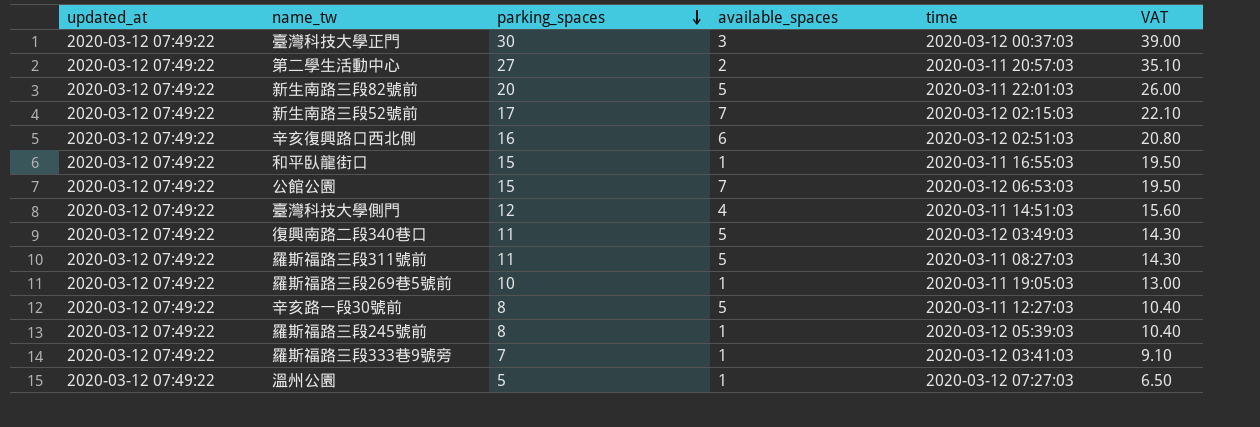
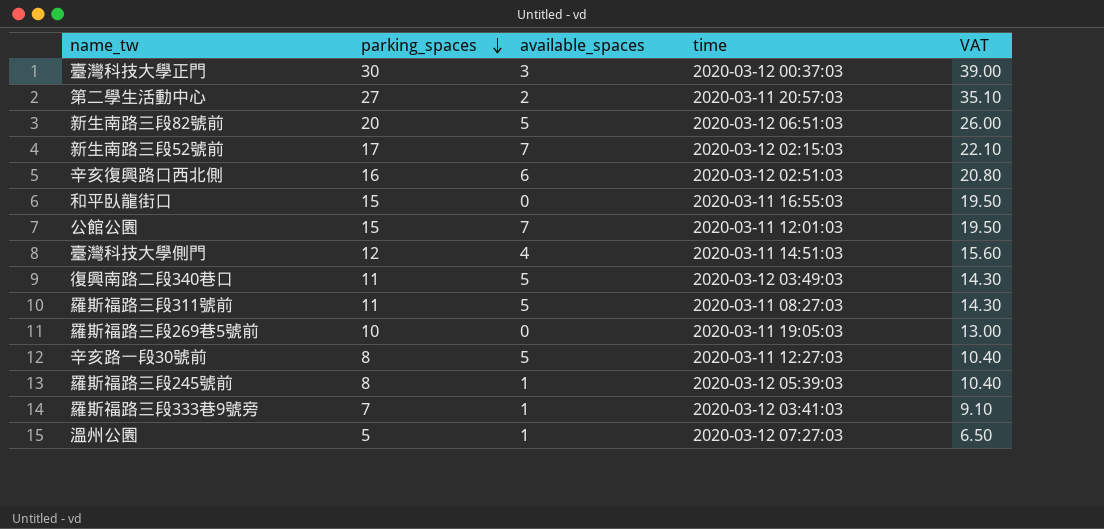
column updated_at | position: 1 -> none
新生南路三段82號前 | time: 2020-03-11 22:01:03 -> 2020-03-12 06:51:03
和平臥龍街口 | available_spaces: 1 -> 0
公館公園 | time: 2020-03-12 06:53:03 -> 2020-03-11 12:01:03
羅斯福路三段269巷5號前 | available_spaces: 1 -> 0

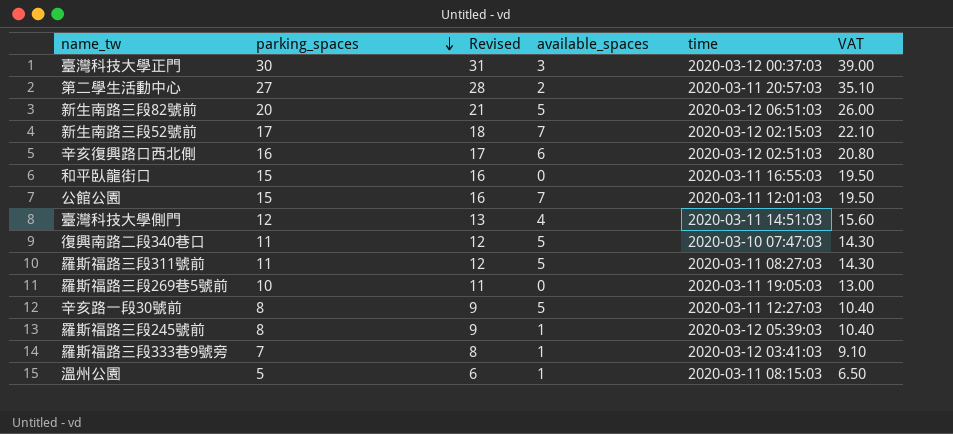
column Revised | formula: none -> [parking_spaces] + 1
復興南路二段340巷口 | time: 2020-03-12 03:49:03 -> 2020-03-10 07:47:03
溫州公園 | time: 2020-03-12 07:27:03 -> 2020-03-11 08:15:03

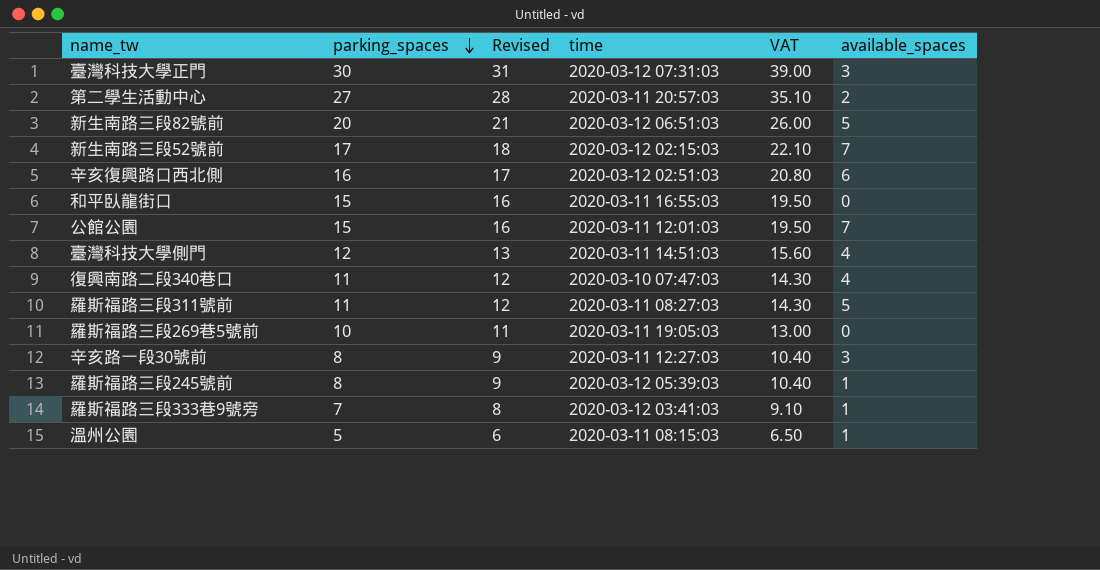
column available_spaces | position: 4 -> 6
臺灣科技大學正門 | time: 2020-03-12 00:37:03 -> 2020-03-12 07:31:03
復興南路二段340巷口 | available_spaces: 5 -> 4
辛亥路一段30號前 | available_spaces: 5 -> 3

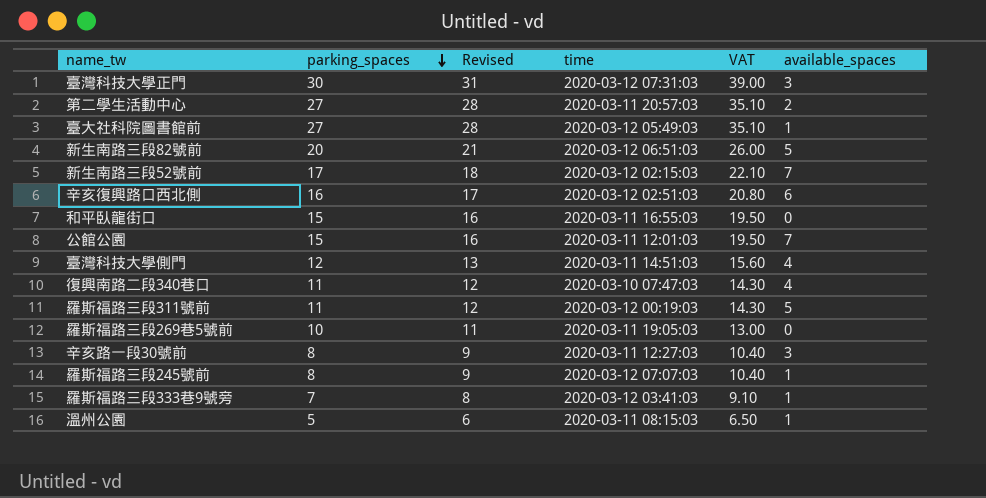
row 臺大社科院圖書館前: none -> 27 | 28 | 2020-03-12 05:49:03 | 35.10 | 1
羅斯福路三段311號前 | time: 2020-03-11 08:27:03 -> 2020-03-12 00:19:03
羅斯福路三段245號前 | time: 2020-03-12 05:39:03 -> 2020-03-12 07:07:03

